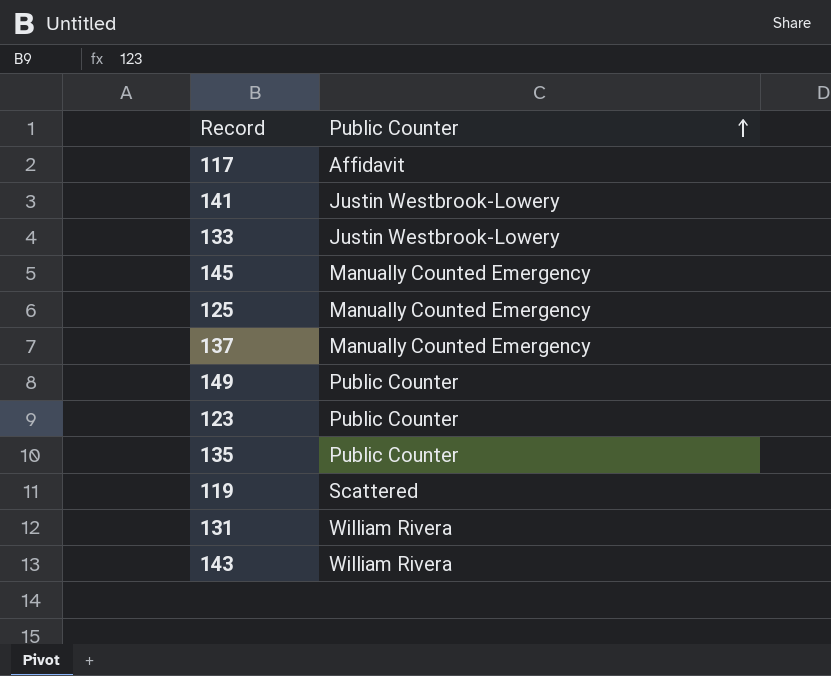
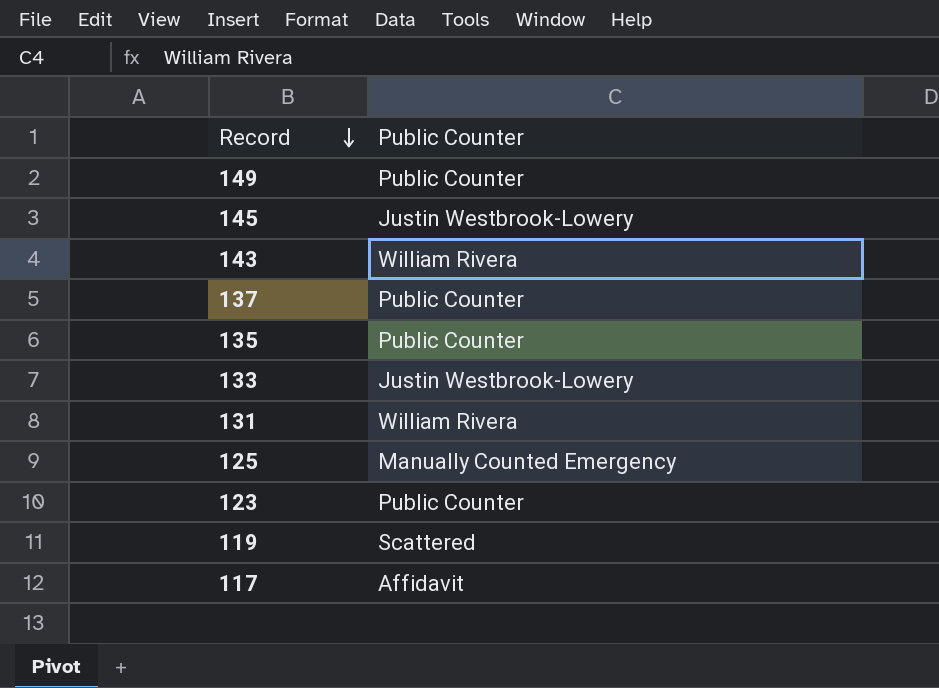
row order: Public Counter ascending -> Record descending
row 141: Justin Westbrook-Lowery -> none
145 | Public Counter: Manually Counted Emergency -> Justin Westbrook-Lowery
137 | Public Counter: Manually Counted Emergency -> Public Counter

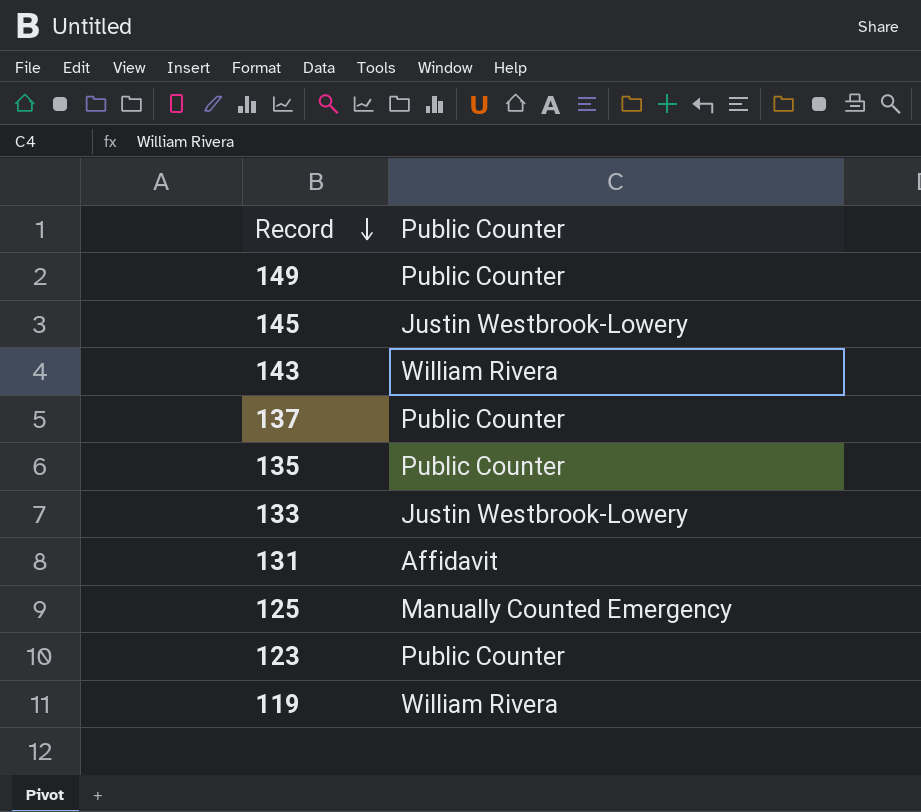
row 117: Affidavit -> none
131 | Public Counter: William Rivera -> Affidavit
119 | Public Counter: Scattered -> William Rivera

